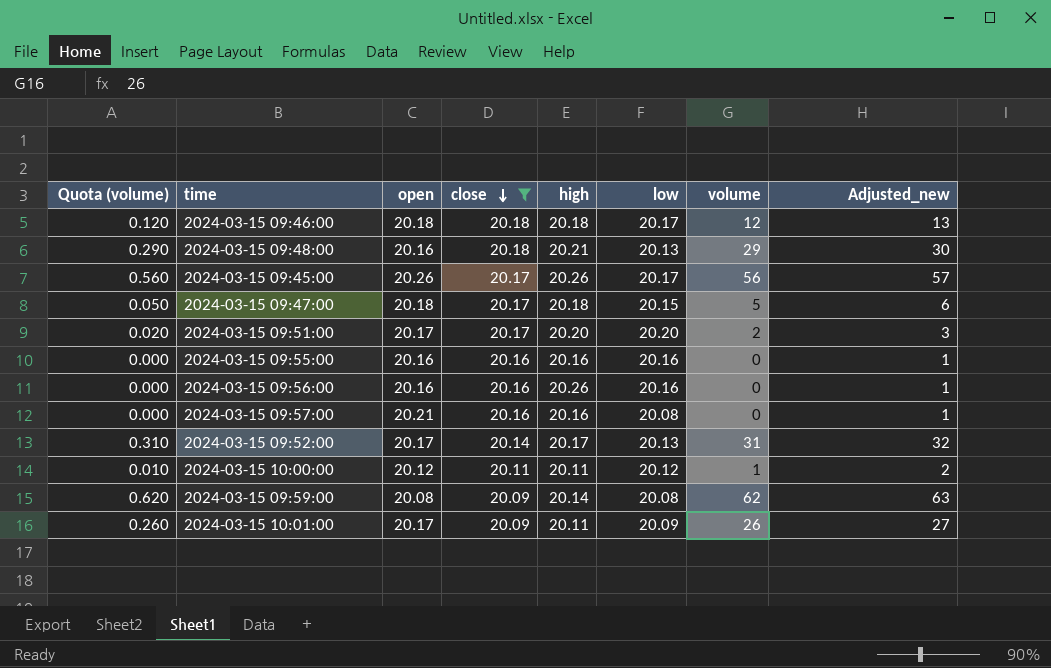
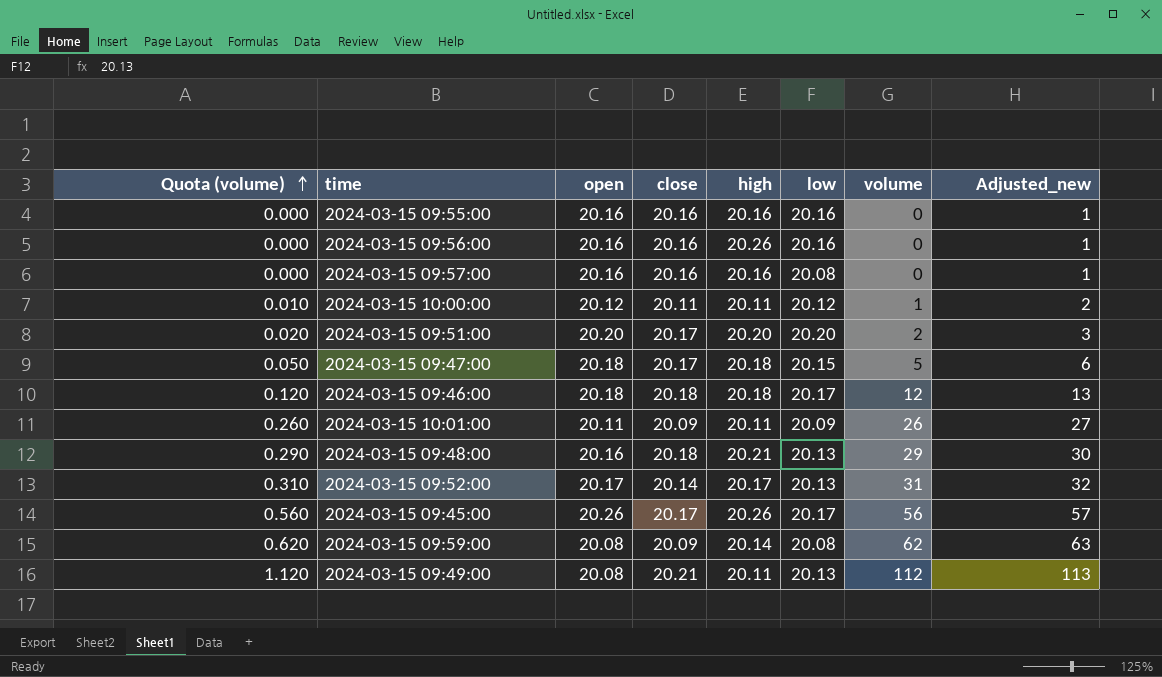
filter: close != 20.21 -> none
row order: close descending -> Quota (volume) ascending
2024-03-15 09:57:00 | open: 20.21 -> 20.16
2024-03-15 09:51:00 | open: 20.17 -> 20.20
2024-03-15 10:01:00 | open: 20.17 -> 20.11

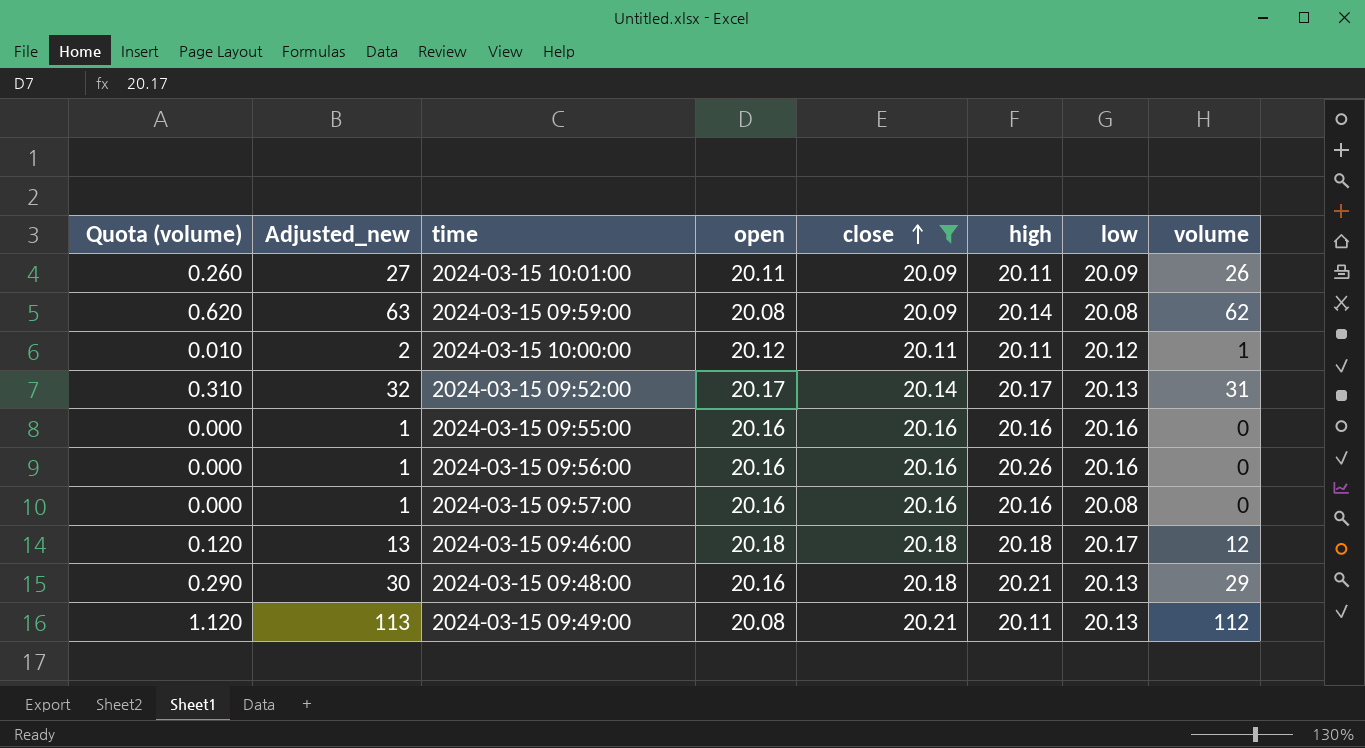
filter: none -> close != 20.17
row order: Quota (volume) ascending -> close ascending
column Adjusted_new | position: 8 -> 2

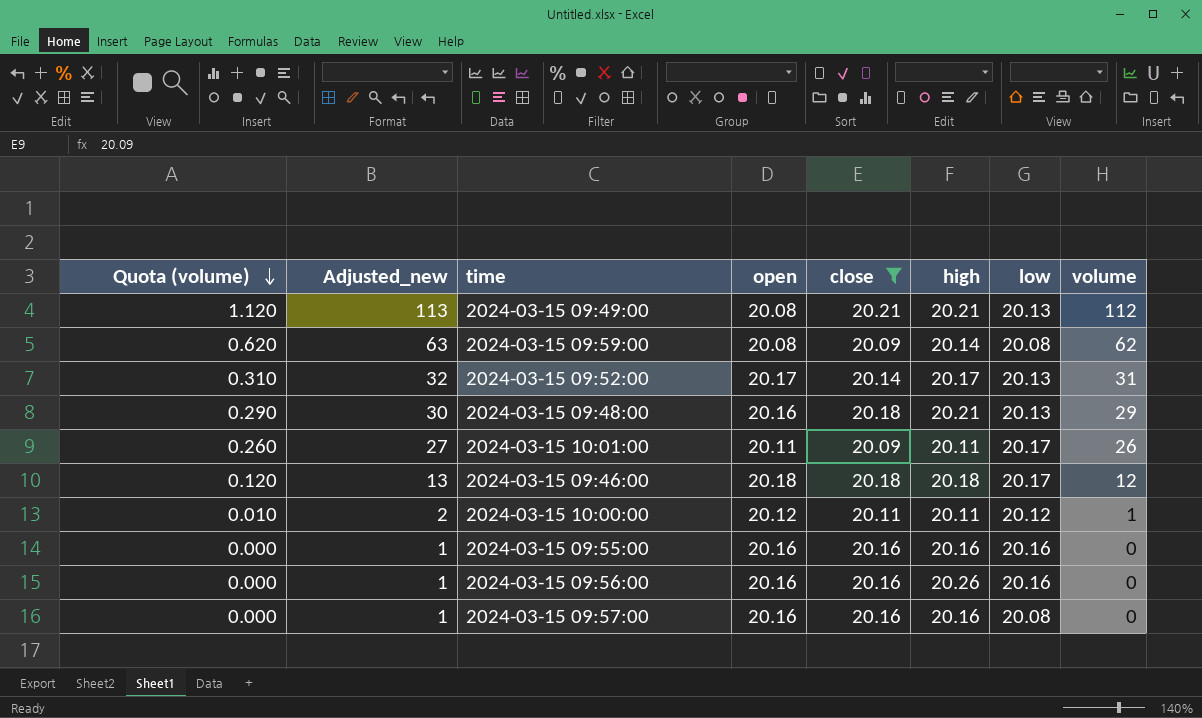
row order: close ascending -> Quota (volume) descending
2024-03-15 09:49:00 | high: 20.11 -> 20.21
2024-03-15 10:01:00 | low: 20.09 -> 20.17

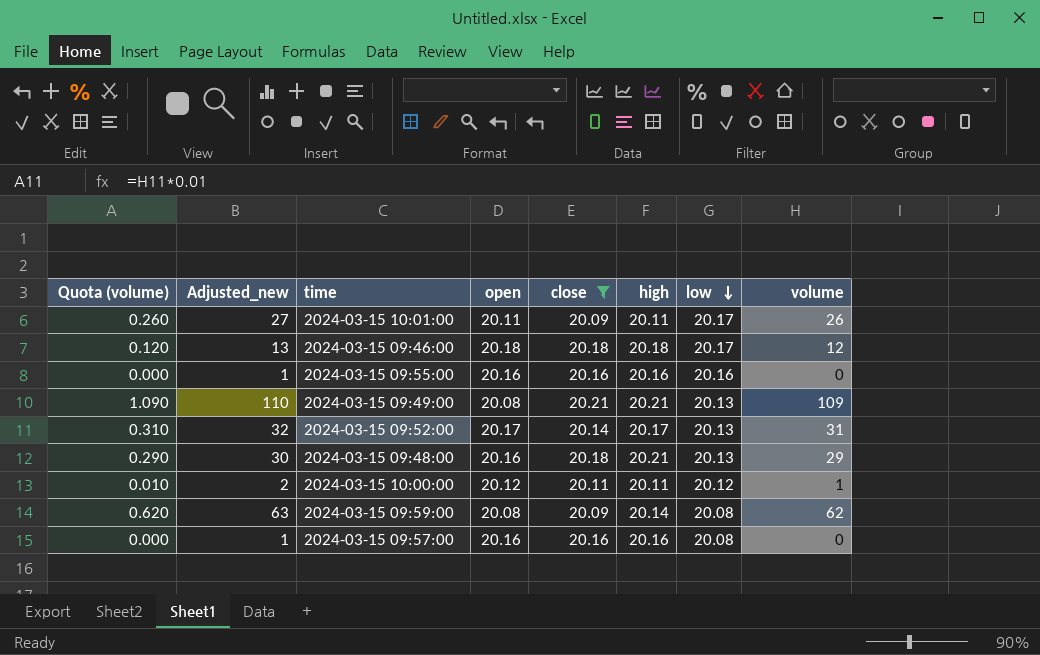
row order: Quota (volume) descending -> low descending
row 2024-03-15 09:56:00: 0.000 | 1 | 20.16 | 20.16 | 20.26 | 20.16 | 0 -> none
2024-03-15 09:49:00 | Quota (volume): 1.120 -> 1.090
2024-03-15 09:49:00 | Adjusted_new: 113 -> 110
2024-03-15 09:49:00 | volume: 112 -> 109

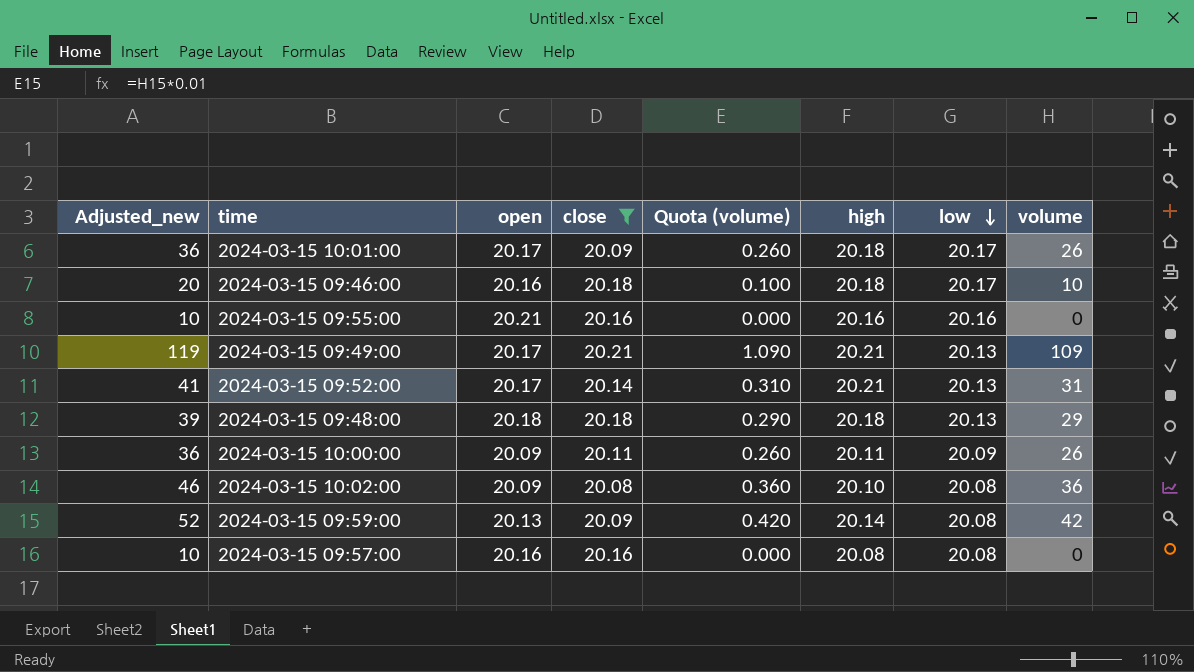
column Adjusted_new | formula: [volume] + 1 -> [volume] + 10
column Quota (volume) | position: 1 -> 5
2024-03-15 10:01:00 | open: 20.11 -> 20.17
2024-03-15 10:01:00 | high: 20.11 -> 20.18
2024-03-15 09:46:00 | open: 20.18 -> 20.16
2024-03-15 09:46:00 | Quota (volume): 0.120 -> 0.100
2024-03-15 09:46:00 | volume: 12 -> 10
2024-03-15 09:55:00 | open: 20.16 -> 20.21
2024-03-15 09:49:00 | open: 20.08 -> 20.17
2024-03-15 09:52:00 | high: 20.17 -> 20.21
2024-03-15 09:48:00 | open: 20.16 -> 20.18
2024-03-15 09:48:00 | high: 20.21 -> 20.18
2024-03-15 10:00:00 | open: 20.12 -> 20.09
2024-03-15 10:00:00 | Quota (volume): 0.010 -> 0.260
2024-03-15 10:00:00 | low: 20.12 -> 20.09
2024-03-15 10:00:00 | volume: 1 -> 26
row 2024-03-15 10:02:00: none -> 46 | 20.09 | 20.08 | 0.360 | 20.10 | 20.08 | 36
2024-03-15 09:59:00 | open: 20.08 -> 20.13
2024-03-15 09:59:00 | Quota (volume): 0.620 -> 0.420
2024-03-15 09:59:00 | volume: 62 -> 42
2024-03-15 09:57:00 | high: 20.16 -> 20.08

